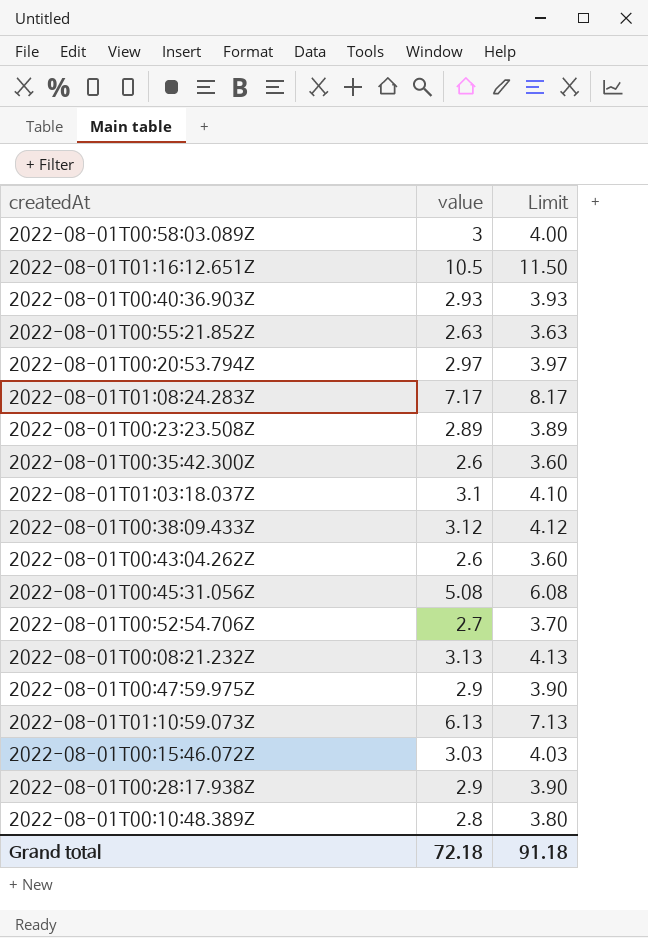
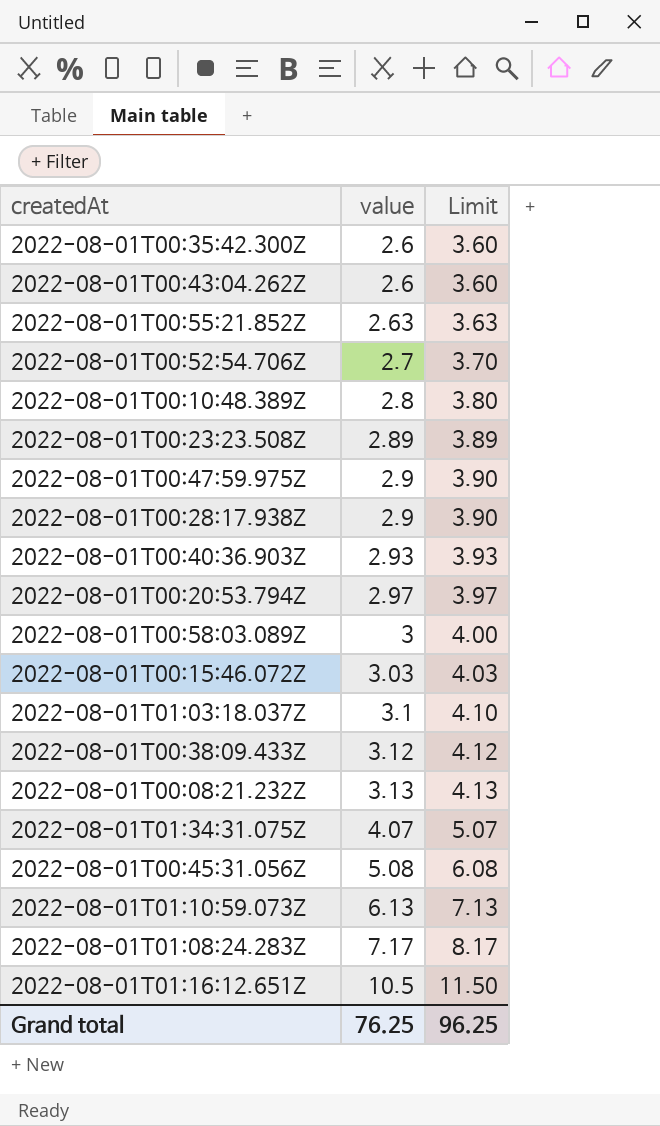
row order: none -> value ascending
row 2022-08-01T01:34:31.075Z: none -> 4.07 | 5.07
Grand total | value: 72.18 -> 76.25
Grand total | Limit: 91.18 -> 96.25

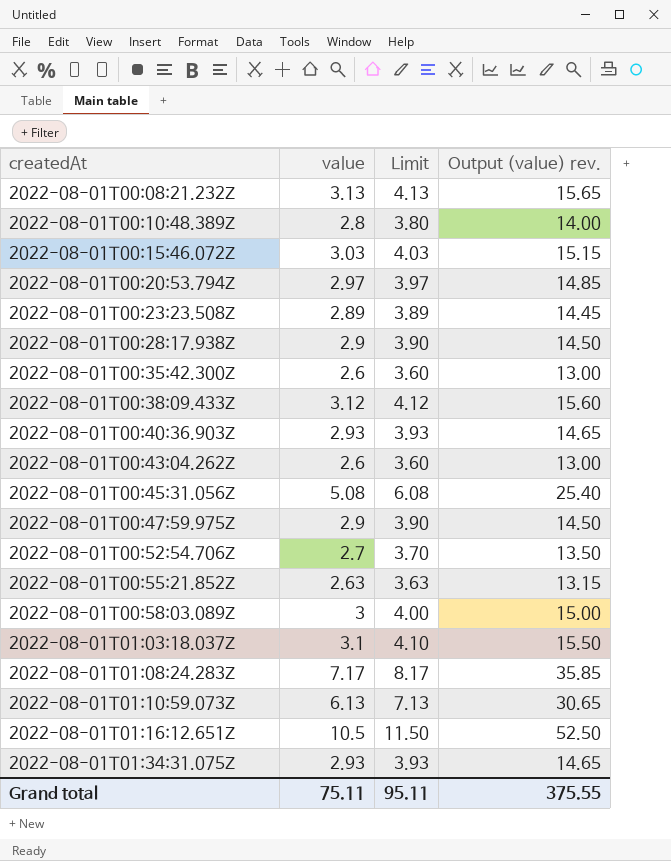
row order: value ascending -> createdAt ascending
column Output (value) rev. | formula: none -> [value] * 5
2022-08-01T01:34:31.075Z | value: 4.07 -> 2.93
2022-08-01T01:34:31.075Z | Limit: 5.07 -> 3.93
Grand total | value: 76.25 -> 75.11
Grand total | Limit: 96.25 -> 95.11

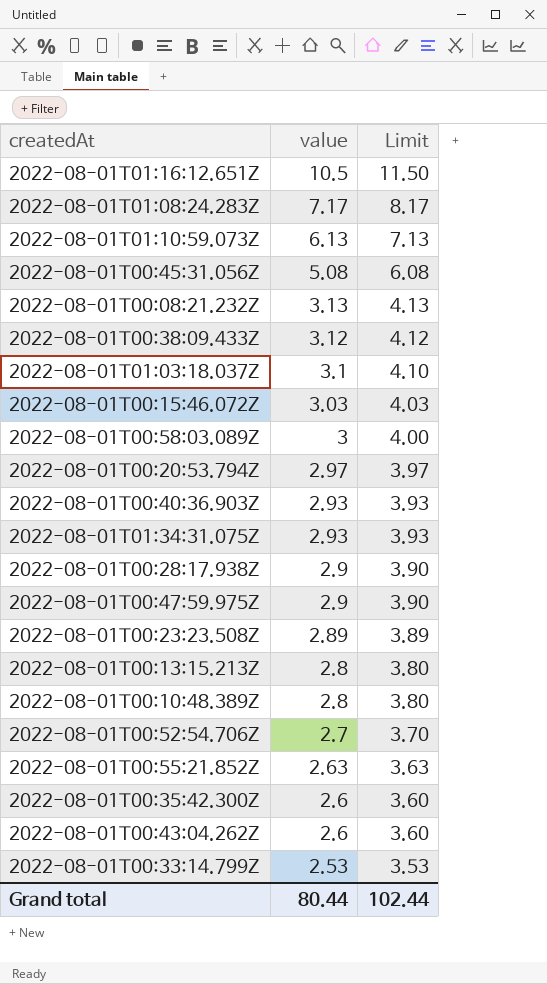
row order: createdAt ascending -> value descending
column Output (value) rev. | formula: [value] * 5 -> none
row 2022-08-01T00:13:15.213Z: none -> 2.8 | 3.80
row 2022-08-01T00:33:14.799Z: none -> 2.53 | 3.53
Grand total | value: 75.11 -> 80.44
Grand total | Limit: 95.11 -> 102.44

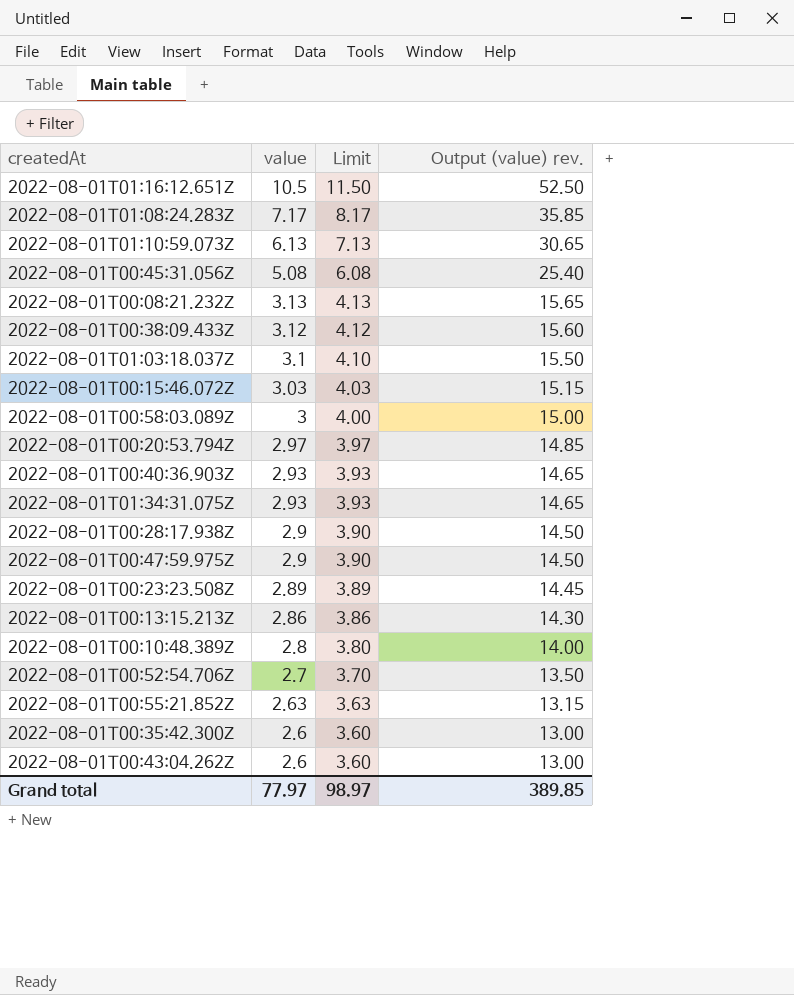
column Output (value) rev. | formula: none -> [value] * 5
row 2022-08-01T00:33:14.799Z: 2.53 | 3.53 -> none
2022-08-01T00:13:15.213Z | value: 2.8 -> 2.86
2022-08-01T00:13:15.213Z | Limit: 3.80 -> 3.86
Grand total | value: 80.44 -> 77.97
Grand total | Limit: 102.44 -> 98.97

